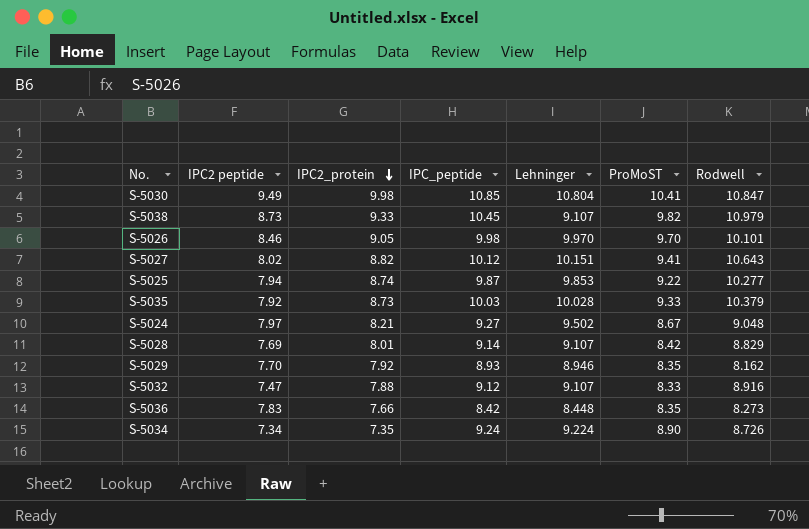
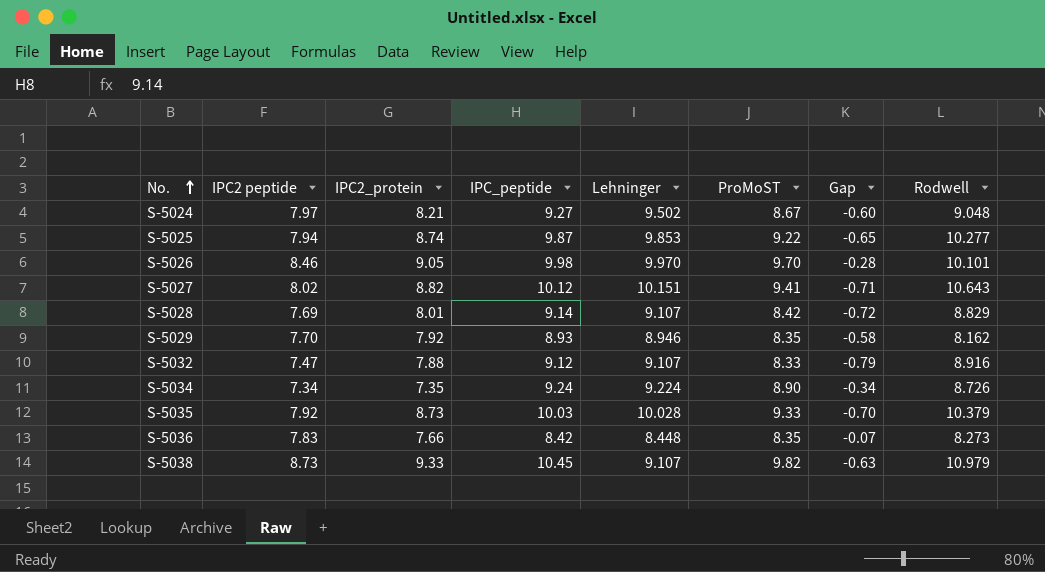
row order: IPC2_protein descending -> No. ascending
column Gap | formula: none -> [ProMoST] - [IPC_peptide]
row S-5030: 9.49 | 9.98 | 10.85 | 10.804 | 10.41 | 10.847 -> none

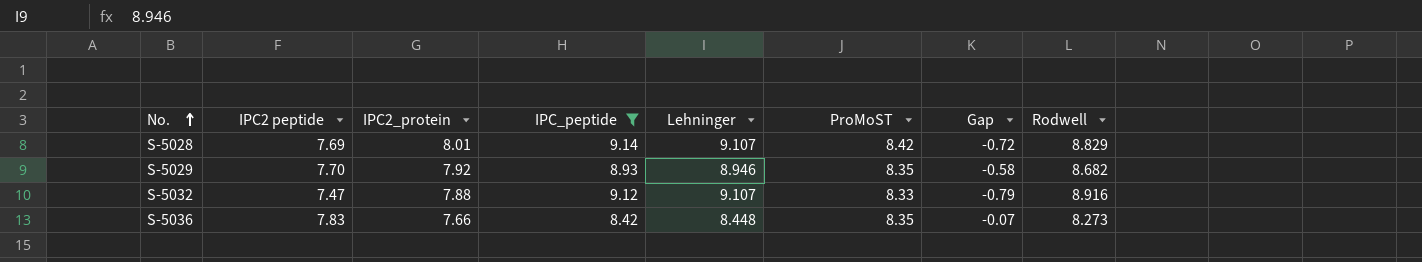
filter: none -> IPC_peptide <= 9.14
S-5029 | Rodwell: 8.162 -> 8.682

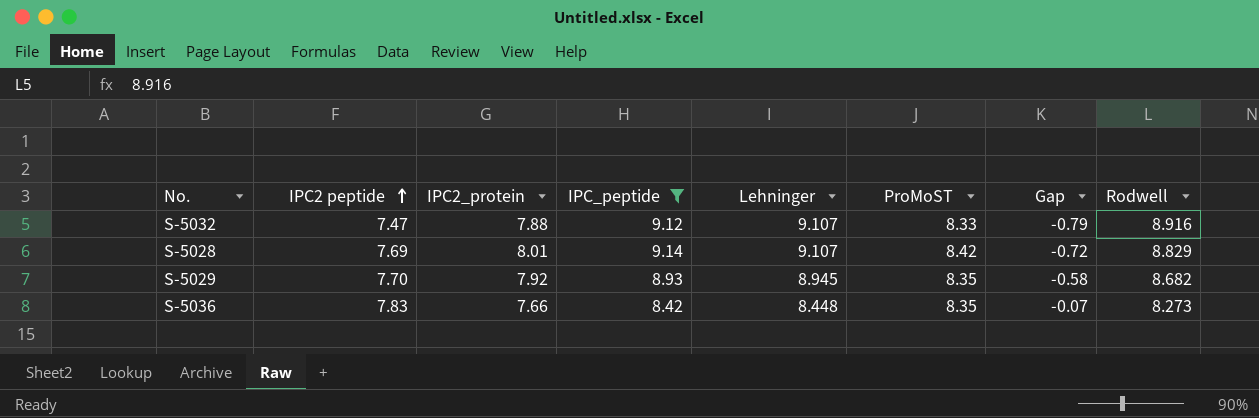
row order: No. ascending -> IPC2 peptide ascending
S-5029 | Lehninger: 8.946 -> 8.945

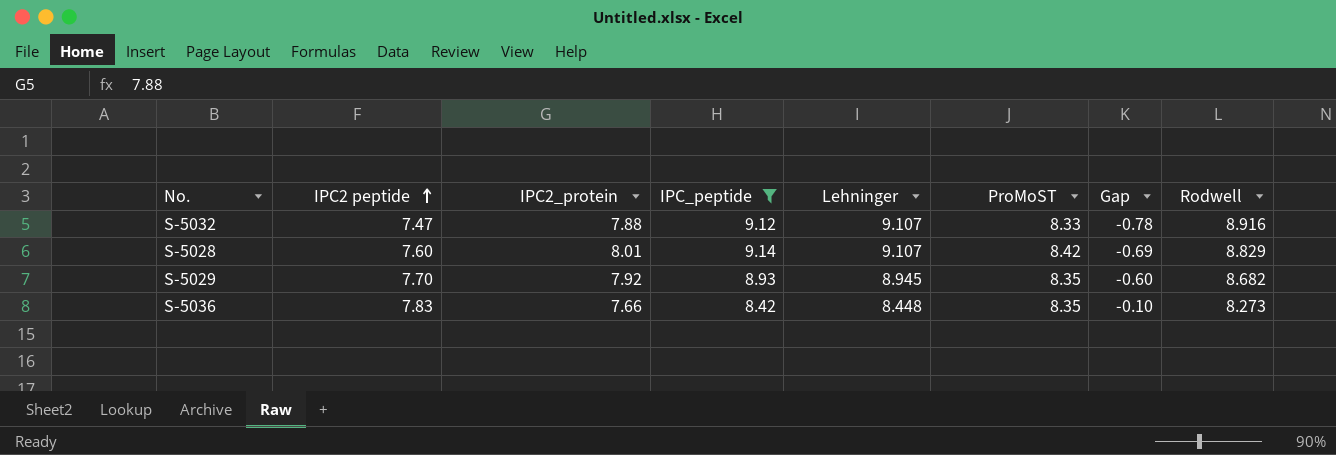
column Gap | formula: [ProMoST] - [IPC_peptide] -> [ProMoST] - [Lehninger]
S-5028 | IPC2 peptide: 7.69 -> 7.60

